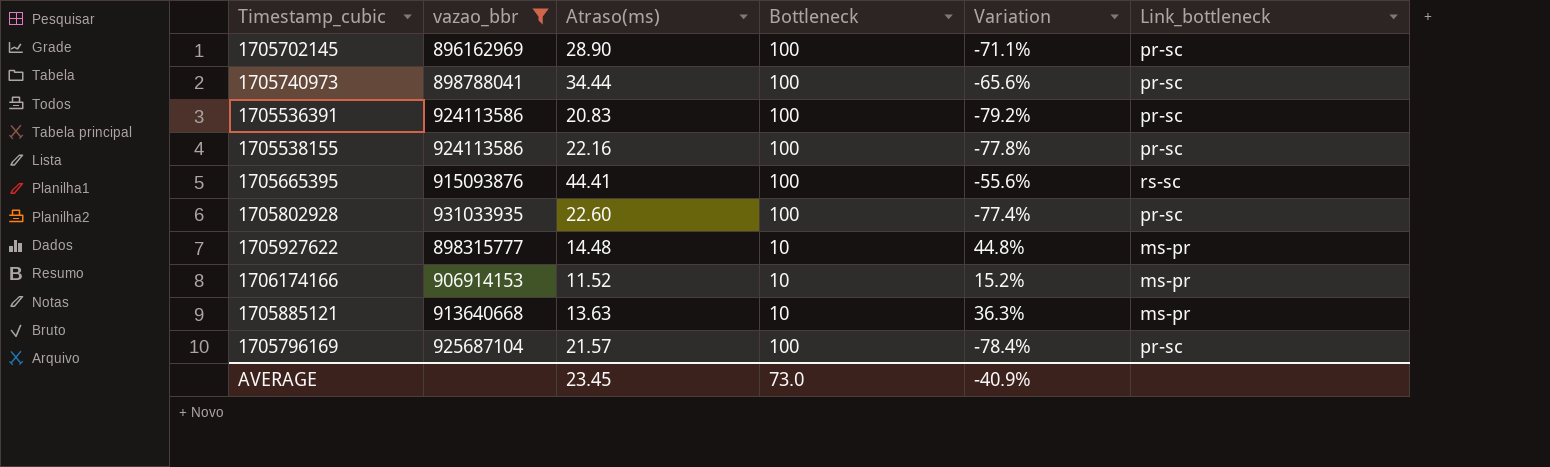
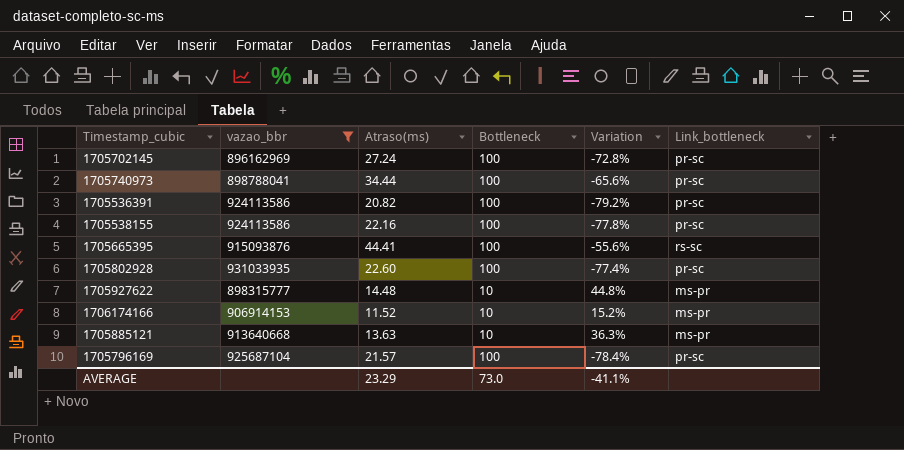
1705702145 | Atraso(ms): 28.90 -> 27.24
1705702145 | Variation: -71.1% -> -72.8%
1705536391 | Atraso(ms): 20.83 -> 20.82
AVERAGE | Atraso(ms): 23.45 -> 23.29
AVERAGE | Variation: -40.9% -> -41.1%

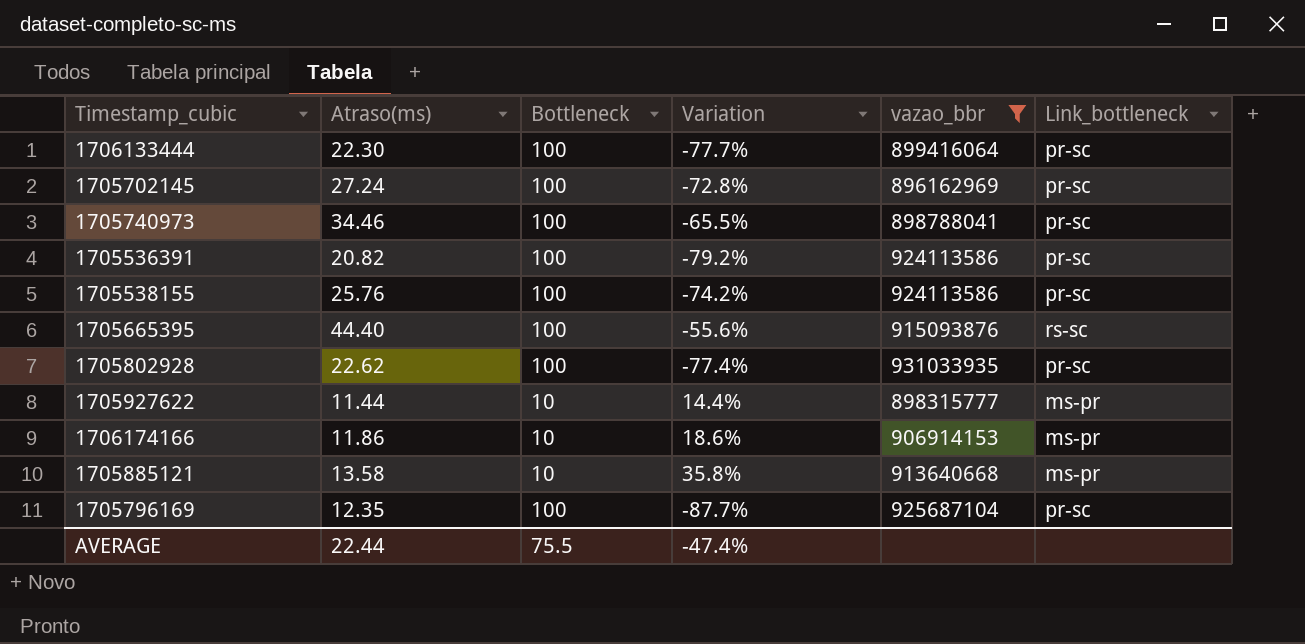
column vazao_bbr | position: 2 -> 5
row 1706133444: none -> 22.30 | 100 | -77.7% | 899416064 | pr-sc
1705740973 | Atraso(ms): 34.44 -> 34.46
1705740973 | Variation: -65.6% -> -65.5%
1705538155 | Atraso(ms): 22.16 -> 25.76
1705538155 | Variation: -77.8% -> -74.2%
1705665395 | Atraso(ms): 44.41 -> 44.40
1705802928 | Atraso(ms): 22.60 -> 22.62
1705927622 | Atraso(ms): 14.48 -> 11.44
1705927622 | Variation: 44.8% -> 14.4%
1706174166 | Atraso(ms): 11.52 -> 11.86
1706174166 | Variation: 15.2% -> 18.6%
1705885121 | Atraso(ms): 13.63 -> 13.58
1705885121 | Variation: 36.3% -> 35.8%
1705796169 | Atraso(ms): 21.57 -> 12.35
1705796169 | Variation: -78.4% -> -87.7%
AVERAGE | Atraso(ms): 23.29 -> 22.44
AVERAGE | Bottleneck: 73.0 -> 75.5
AVERAGE | Variation: -41.1% -> -47.4%

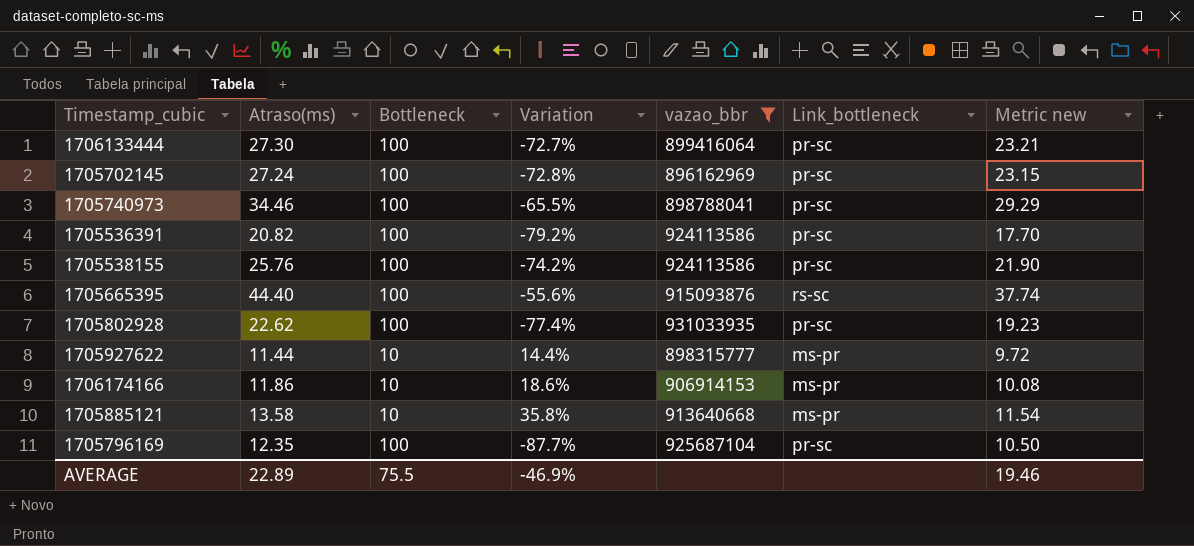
column Metric new | formula: none -> [Atraso(ms)] * 0.85
1706133444 | Atraso(ms): 22.30 -> 27.30
1706133444 | Variation: -77.7% -> -72.7%
AVERAGE | Atraso(ms): 22.44 -> 22.89
AVERAGE | Variation: -47.4% -> -46.9%

